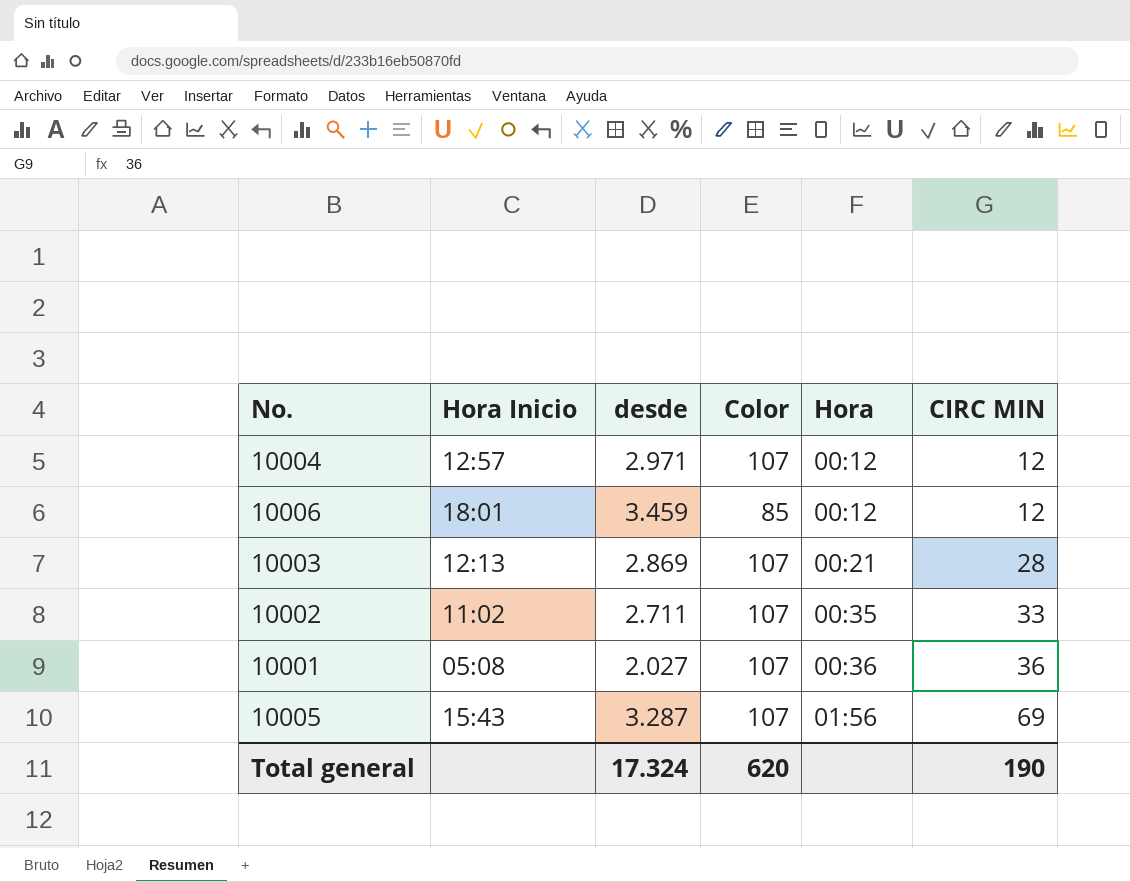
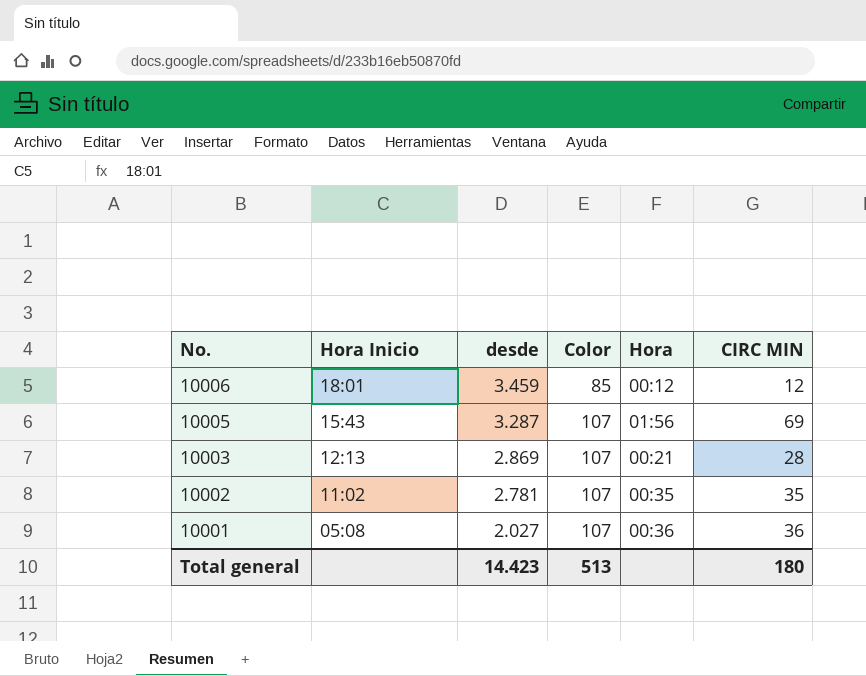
row order: Hora ascending -> No. descending
row 10004: 12:57 | 2.971 | 107 | 00:12 | 12 -> none
10002 | desde: 2.711 -> 2.781
10002 | CIRC MIN: 33 -> 35
Total general | desde: 17.324 -> 14.423
Total general | Color: 620 -> 513
Total general | CIRC MIN: 190 -> 180

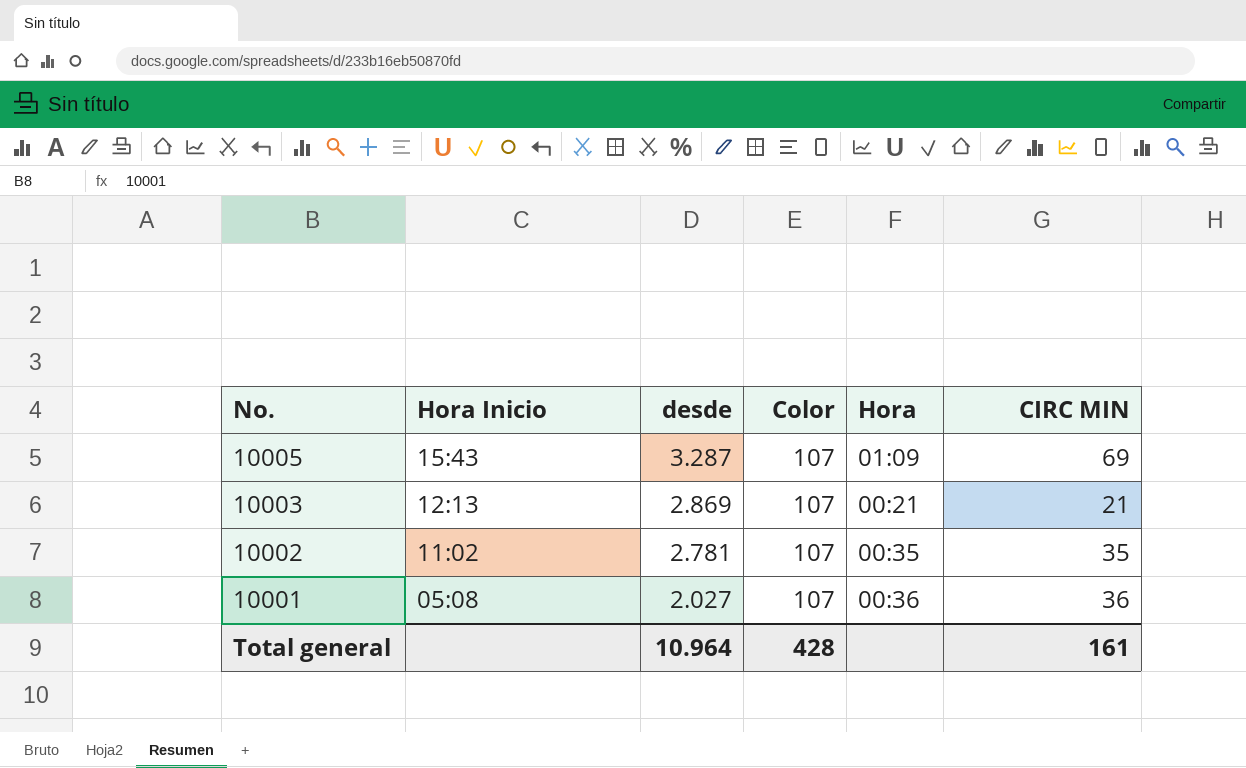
row 10006: 18:01 | 3.459 | 85 | 00:12 | 12 -> none
10005 | Hora: 01:56 -> 01:09
10003 | CIRC MIN: 28 -> 21
Total general | desde: 14.423 -> 10.964
Total general | Color: 513 -> 428
Total general | CIRC MIN: 180 -> 161

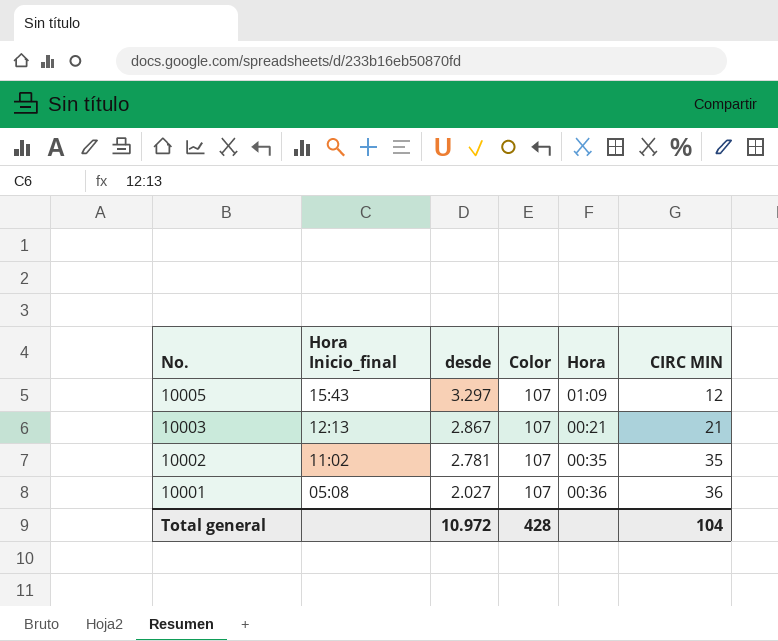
column name: Hora Inicio -> Hora Inicio_final
10005 | desde: 3.287 -> 3.297
10005 | CIRC MIN: 69 -> 12
10003 | desde: 2.869 -> 2.867
Total general | desde: 10.964 -> 10.972
Total general | CIRC MIN: 161 -> 104

